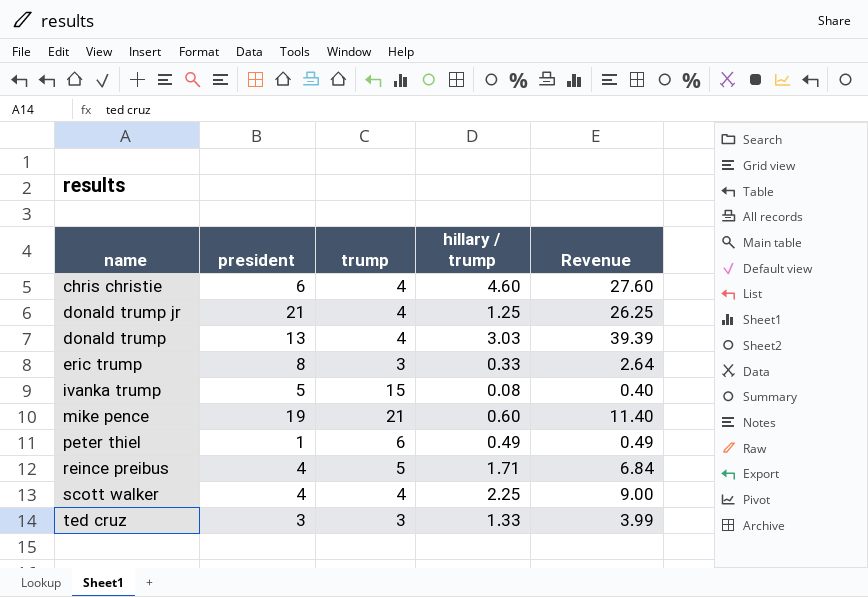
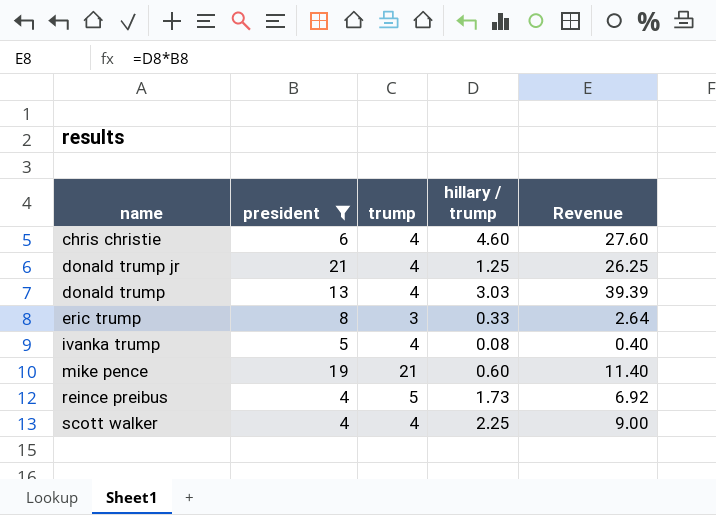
filter: none -> president >= 4
ivanka trump | trump: 15 -> 4
reince preibus | hillary / trump: 1.71 -> 1.73
reince preibus | Revenue: 6.84 -> 6.92

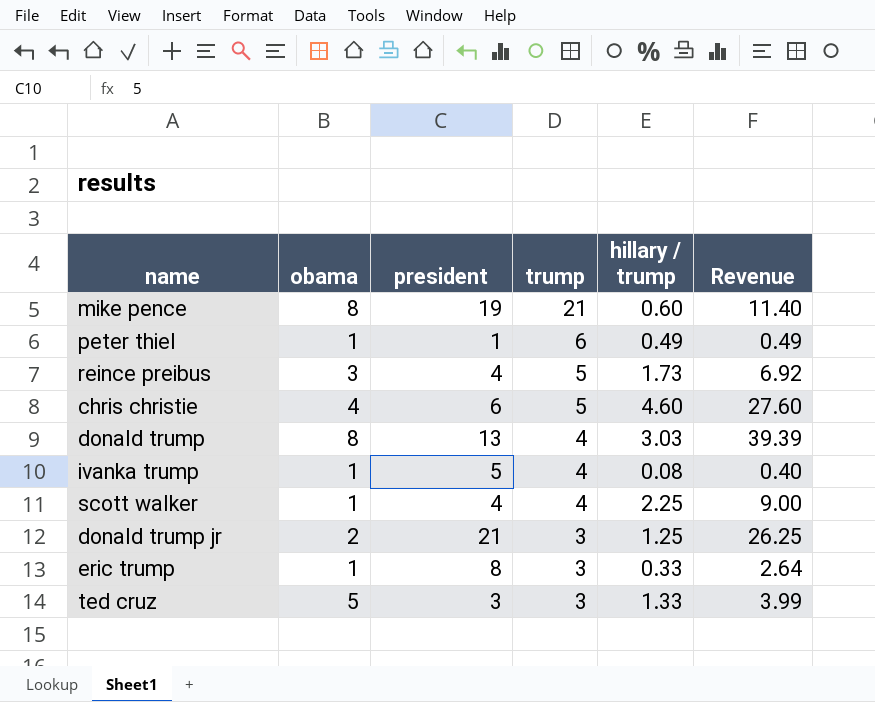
filter: president >= 4 -> none
row order: none -> trump descending
column obama | position: none -> 2
chris christie | trump: 4 -> 5
donald trump jr | trump: 4 -> 3

